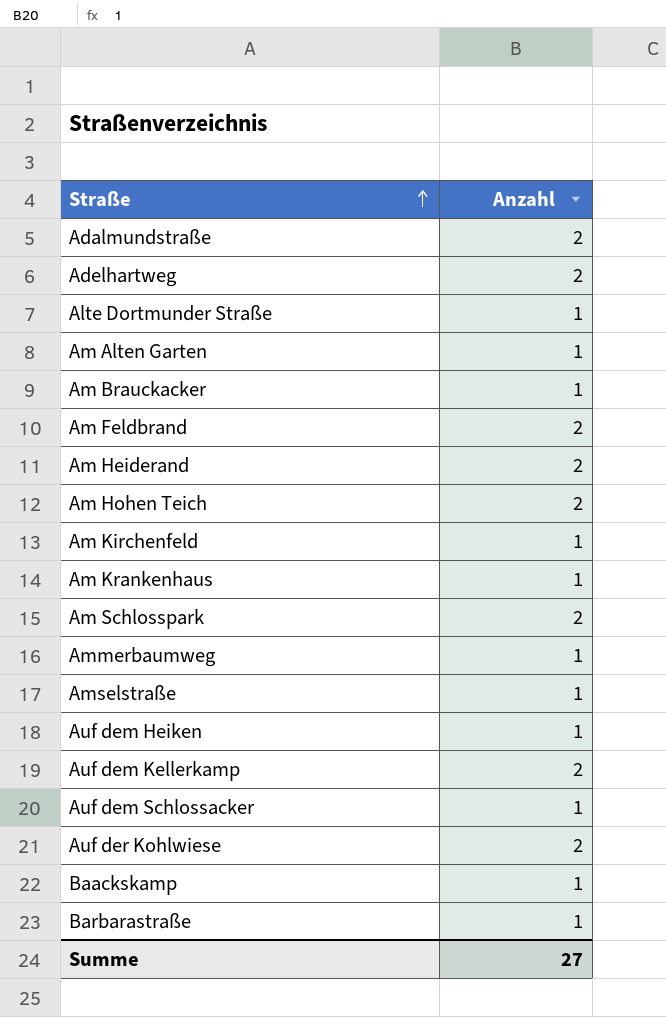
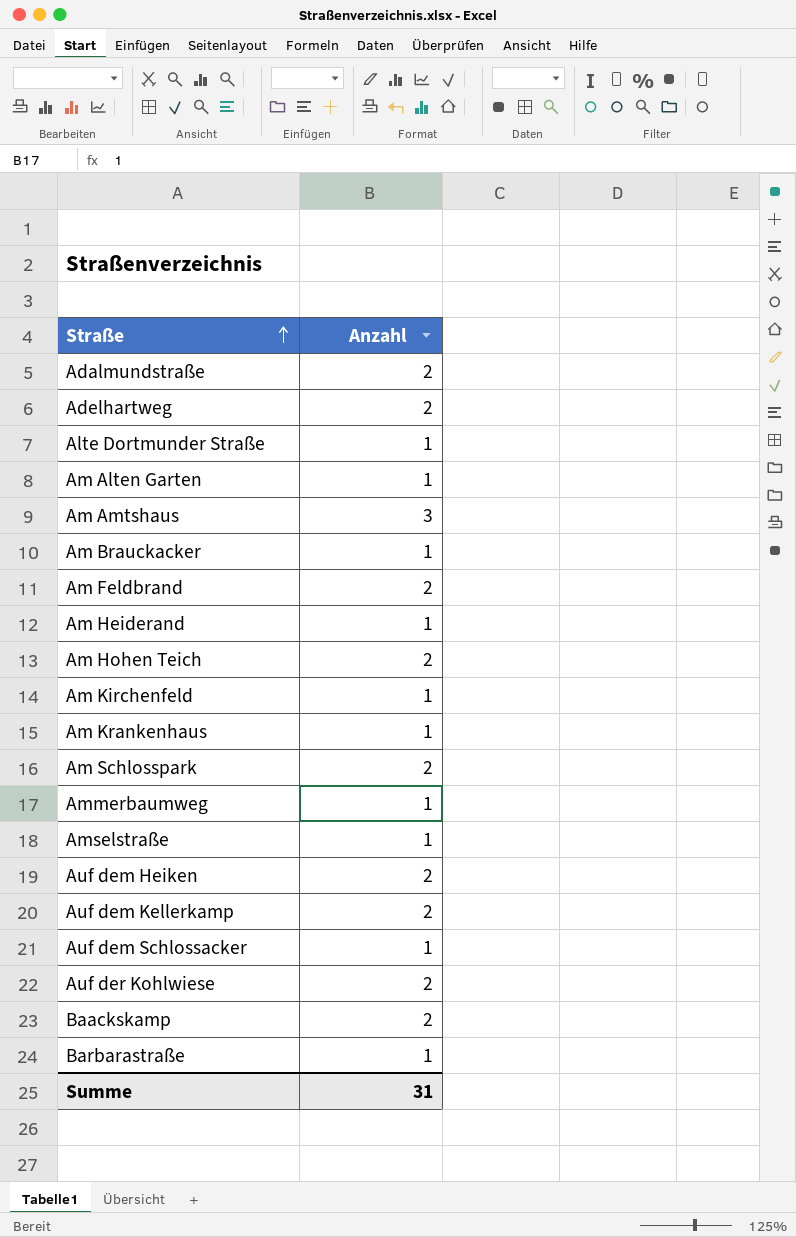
row Am Amtshaus: none -> 3
Am Heiderand | Anzahl: 2 -> 1
Auf dem Heiken | Anzahl: 1 -> 2
Baackskamp | Anzahl: 1 -> 2
Summe | Anzahl: 27 -> 31

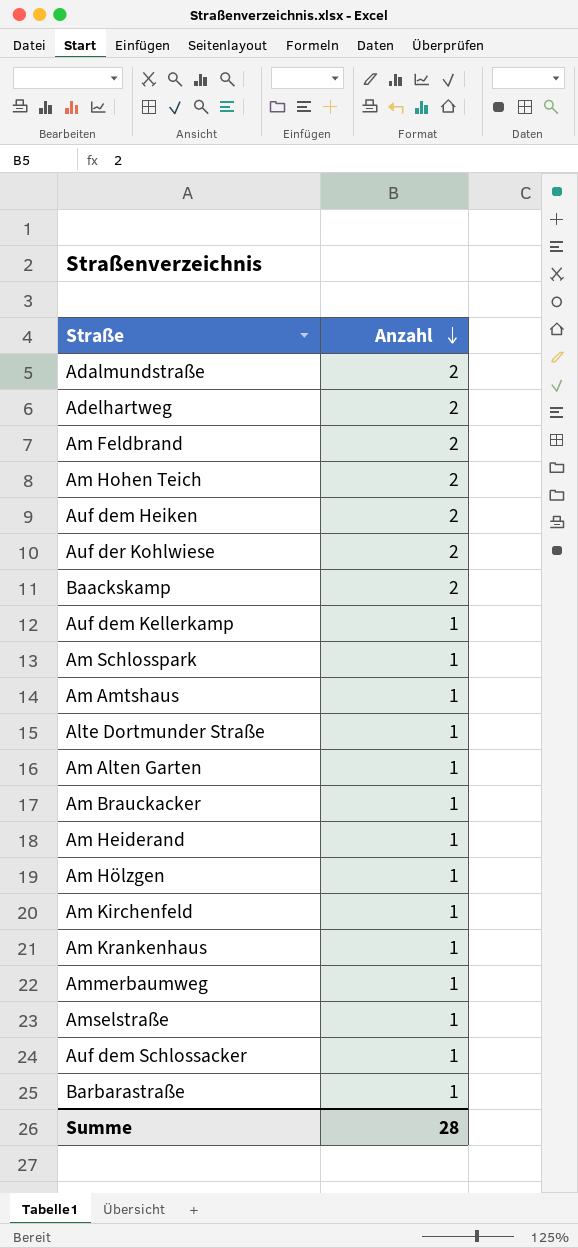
row order: Straße ascending -> Anzahl descending
Auf dem Kellerkamp | Anzahl: 2 -> 1
Am Schlosspark | Anzahl: 2 -> 1
Am Amtshaus | Anzahl: 3 -> 1
row Am Hölzgen: none -> 1
Summe | Anzahl: 31 -> 28

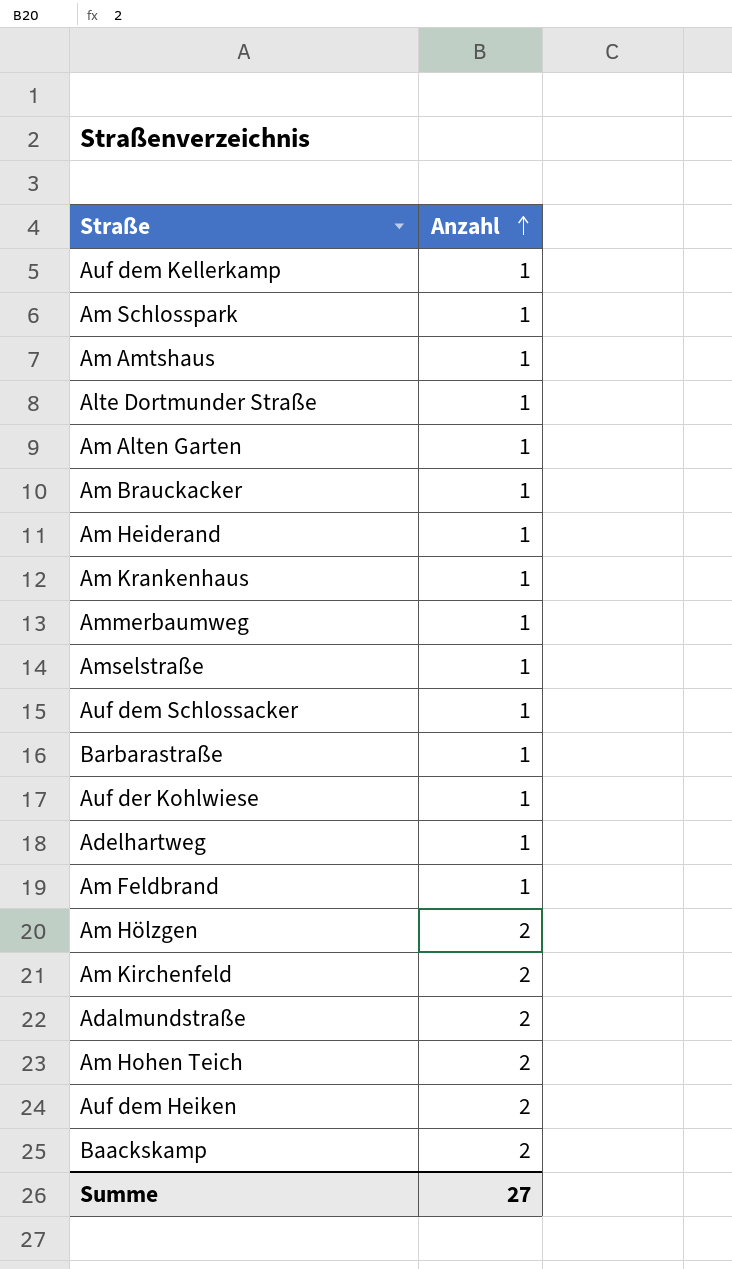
row order: Anzahl descending -> Anzahl ascending
Auf der Kohlwiese | Anzahl: 2 -> 1
Adelhartweg | Anzahl: 2 -> 1
Am Feldbrand | Anzahl: 2 -> 1
Am Hölzgen | Anzahl: 1 -> 2
Am Kirchenfeld | Anzahl: 1 -> 2
Summe | Anzahl: 28 -> 27

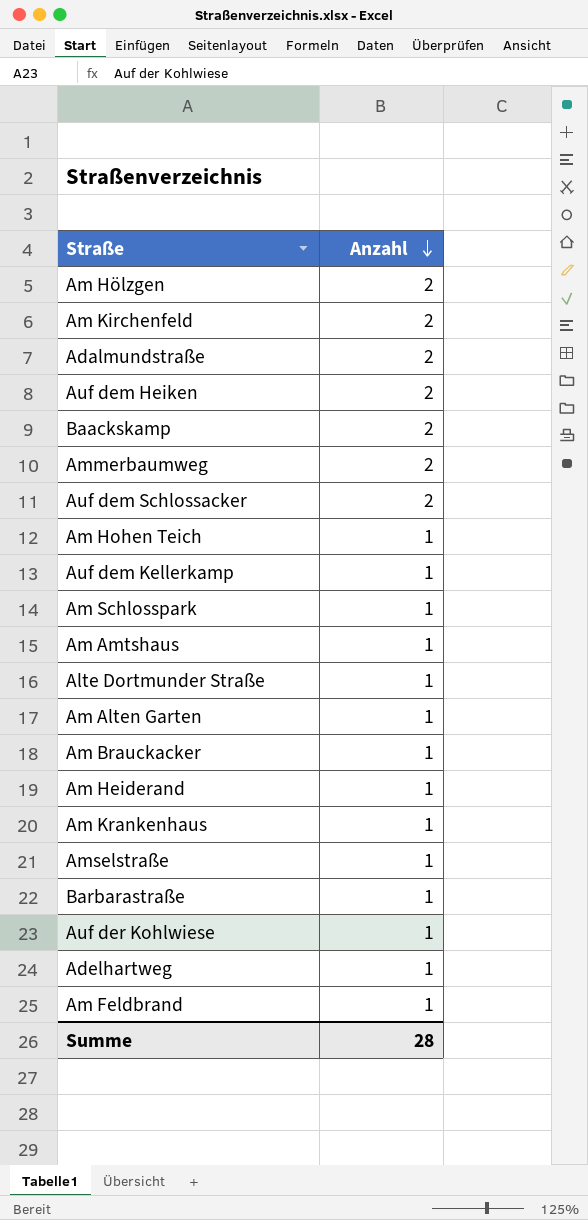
row order: Anzahl ascending -> Anzahl descending
Ammerbaumweg | Anzahl: 1 -> 2
Auf dem Schlossacker | Anzahl: 1 -> 2
Am Hohen Teich | Anzahl: 2 -> 1
Summe | Anzahl: 27 -> 28

